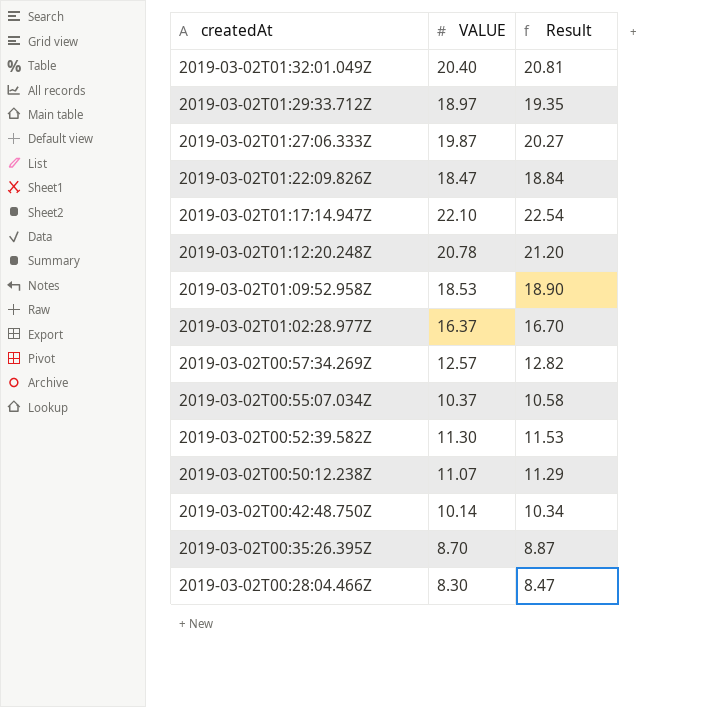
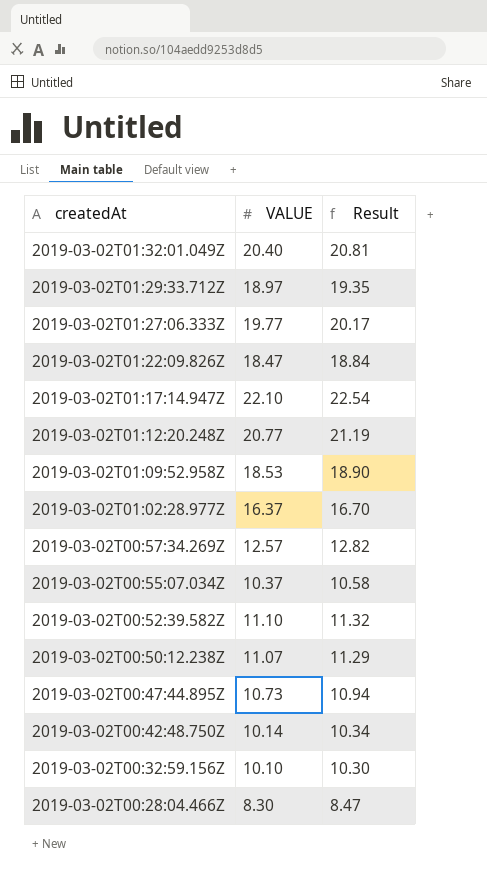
row 2019-03-02T00:35:26.395Z: 8.70 | 8.87 -> none
2019-03-02T01:27:06.333Z | VALUE: 19.87 -> 19.77
2019-03-02T01:27:06.333Z | Result: 20.27 -> 20.17
2019-03-02T01:12:20.248Z | VALUE: 20.78 -> 20.77
2019-03-02T01:12:20.248Z | Result: 21.20 -> 21.19
2019-03-02T00:52:39.582Z | VALUE: 11.30 -> 11.10
2019-03-02T00:52:39.582Z | Result: 11.53 -> 11.32
row 2019-03-02T00:47:44.895Z: none -> 10.73 | 10.94
row 2019-03-02T00:32:59.156Z: none -> 10.10 | 10.30

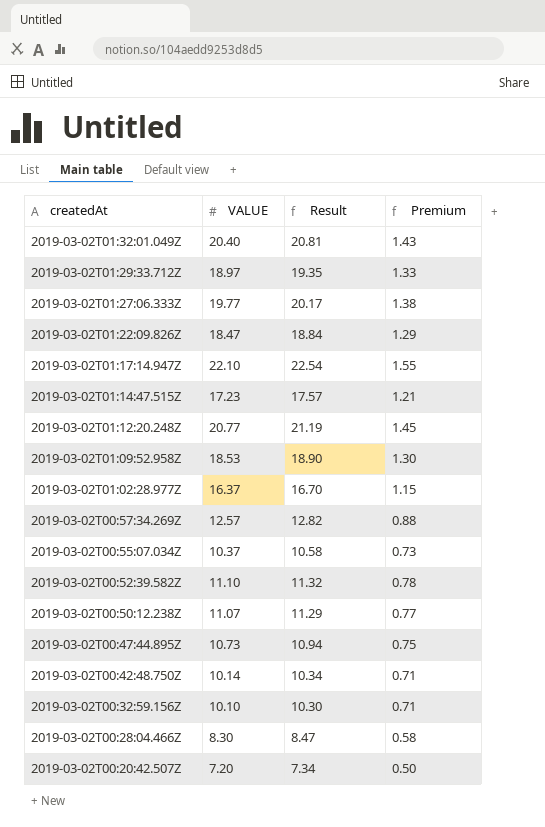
column Premium | formula: none -> [VALUE] * 0.07
row 2019-03-02T01:14:47.515Z: none -> 17.23 | 17.57 | 1.21
row 2019-03-02T00:20:42.507Z: none -> 7.20 | 7.34 | 0.50

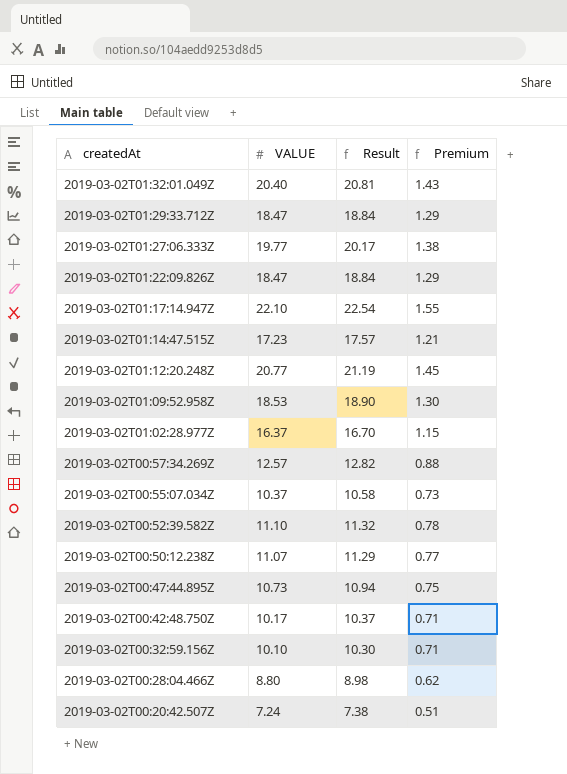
2019-03-02T01:29:33.712Z | VALUE: 18.97 -> 18.47
2019-03-02T01:29:33.712Z | Result: 19.35 -> 18.84
2019-03-02T01:29:33.712Z | Premium: 1.33 -> 1.29
2019-03-02T00:42:48.750Z | VALUE: 10.14 -> 10.17
2019-03-02T00:42:48.750Z | Result: 10.34 -> 10.37
2019-03-02T00:28:04.466Z | VALUE: 8.30 -> 8.80
2019-03-02T00:28:04.466Z | Result: 8.47 -> 8.98
2019-03-02T00:28:04.466Z | Premium: 0.58 -> 0.62
2019-03-02T00:20:42.507Z | VALUE: 7.20 -> 7.24
2019-03-02T00:20:42.507Z | Result: 7.34 -> 7.38
2019-03-02T00:20:42.507Z | Premium: 0.50 -> 0.51

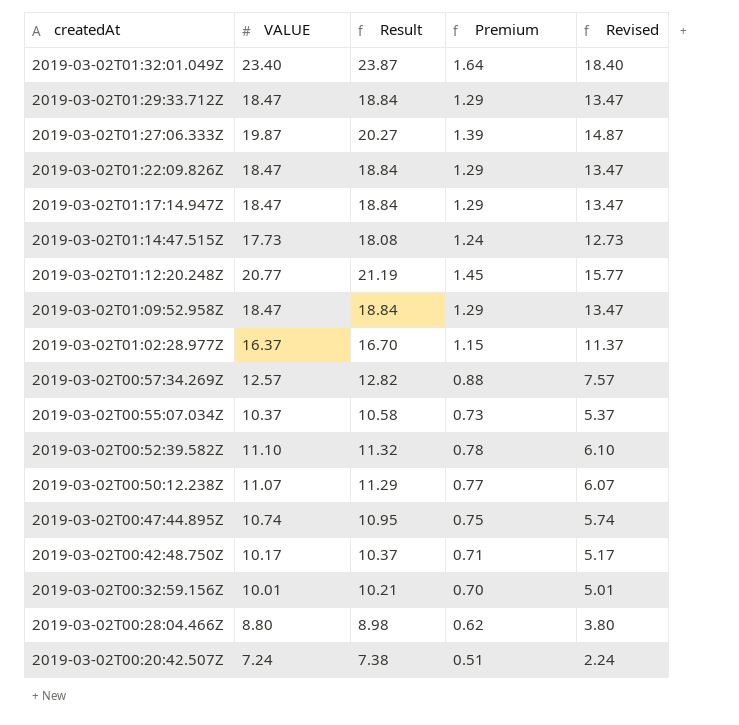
column Revised | formula: none -> [VALUE] - 5
2019-03-02T01:32:01.049Z | VALUE: 20.40 -> 23.40
2019-03-02T01:32:01.049Z | Result: 20.81 -> 23.87
2019-03-02T01:32:01.049Z | Premium: 1.43 -> 1.64
2019-03-02T01:27:06.333Z | VALUE: 19.77 -> 19.87
2019-03-02T01:27:06.333Z | Result: 20.17 -> 20.27
2019-03-02T01:27:06.333Z | Premium: 1.38 -> 1.39
2019-03-02T01:17:14.947Z | VALUE: 22.10 -> 18.47
2019-03-02T01:17:14.947Z | Result: 22.54 -> 18.84
2019-03-02T01:17:14.947Z | Premium: 1.55 -> 1.29
2019-03-02T01:14:47.515Z | VALUE: 17.23 -> 17.73
2019-03-02T01:14:47.515Z | Result: 17.57 -> 18.08
2019-03-02T01:14:47.515Z | Premium: 1.21 -> 1.24
2019-03-02T01:09:52.958Z | VALUE: 18.53 -> 18.47
2019-03-02T01:09:52.958Z | Result: 18.90 -> 18.84
2019-03-02T01:09:52.958Z | Premium: 1.30 -> 1.29
2019-03-02T00:47:44.895Z | VALUE: 10.73 -> 10.74
2019-03-02T00:47:44.895Z | Result: 10.94 -> 10.95
2019-03-02T00:32:59.156Z | VALUE: 10.10 -> 10.01
2019-03-02T00:32:59.156Z | Result: 10.30 -> 10.21
2019-03-02T00:32:59.156Z | Premium: 0.71 -> 0.70

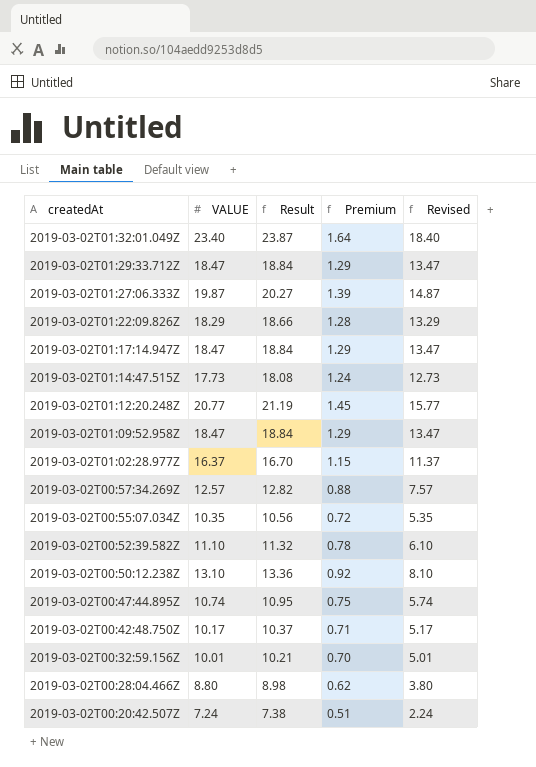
2019-03-02T01:22:09.826Z | VALUE: 18.47 -> 18.29
2019-03-02T01:22:09.826Z | Result: 18.84 -> 18.66
2019-03-02T01:22:09.826Z | Premium: 1.29 -> 1.28
2019-03-02T01:22:09.826Z | Revised: 13.47 -> 13.29
2019-03-02T00:55:07.034Z | VALUE: 10.37 -> 10.35
2019-03-02T00:55:07.034Z | Result: 10.58 -> 10.56
2019-03-02T00:55:07.034Z | Premium: 0.73 -> 0.72
2019-03-02T00:55:07.034Z | Revised: 5.37 -> 5.35
2019-03-02T00:50:12.238Z | VALUE: 11.07 -> 13.10
2019-03-02T00:50:12.238Z | Result: 11.29 -> 13.36
2019-03-02T00:50:12.238Z | Premium: 0.77 -> 0.92
2019-03-02T00:50:12.238Z | Revised: 6.07 -> 8.10

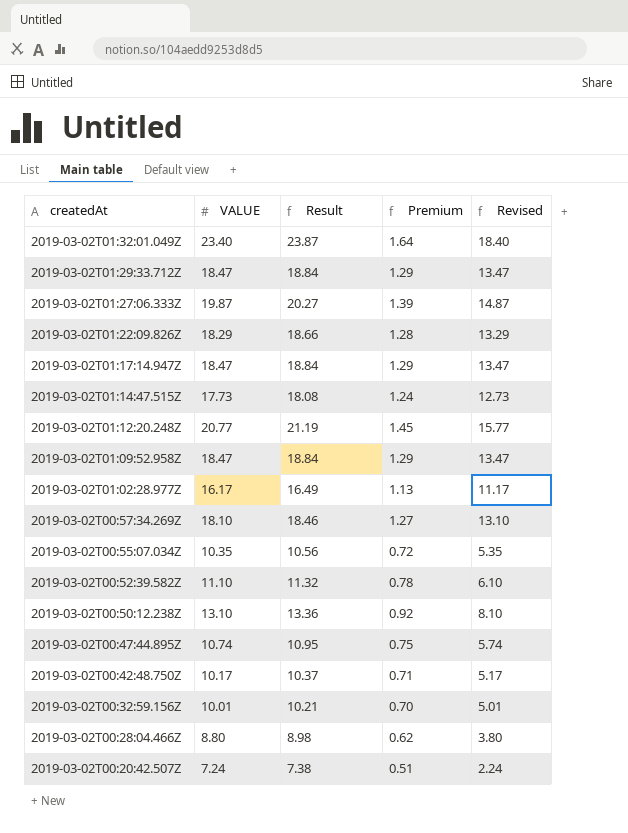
2019-03-02T01:02:28.977Z | VALUE: 16.37 -> 16.17
2019-03-02T01:02:28.977Z | Result: 16.70 -> 16.49
2019-03-02T01:02:28.977Z | Premium: 1.15 -> 1.13
2019-03-02T01:02:28.977Z | Revised: 11.37 -> 11.17
2019-03-02T00:57:34.269Z | VALUE: 12.57 -> 18.10
2019-03-02T00:57:34.269Z | Result: 12.82 -> 18.46
2019-03-02T00:57:34.269Z | Premium: 0.88 -> 1.27
2019-03-02T00:57:34.269Z | Revised: 7.57 -> 13.10

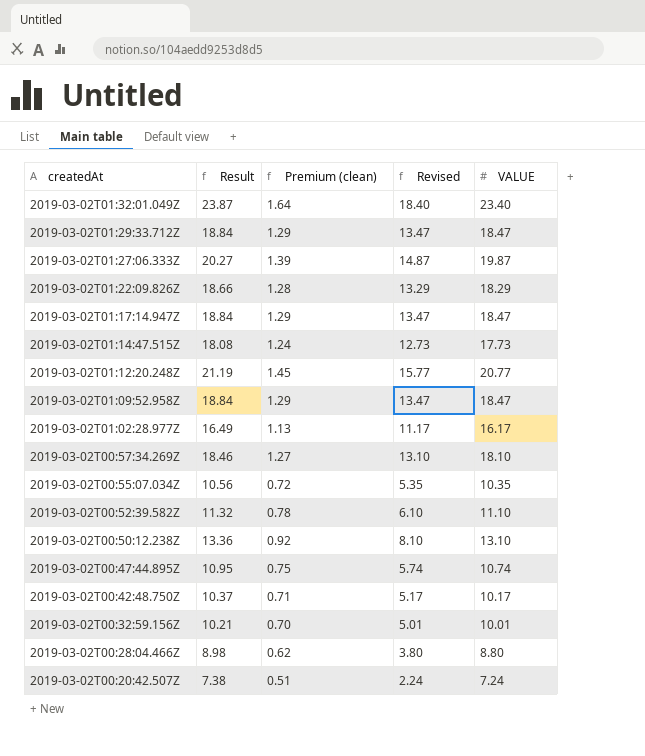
column name: Premium -> Premium (clean)
column VALUE | position: 2 -> 5

